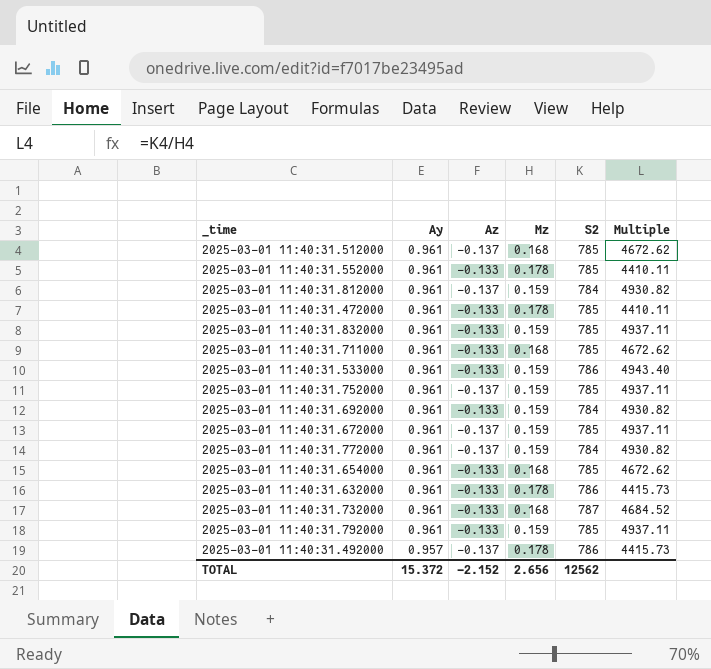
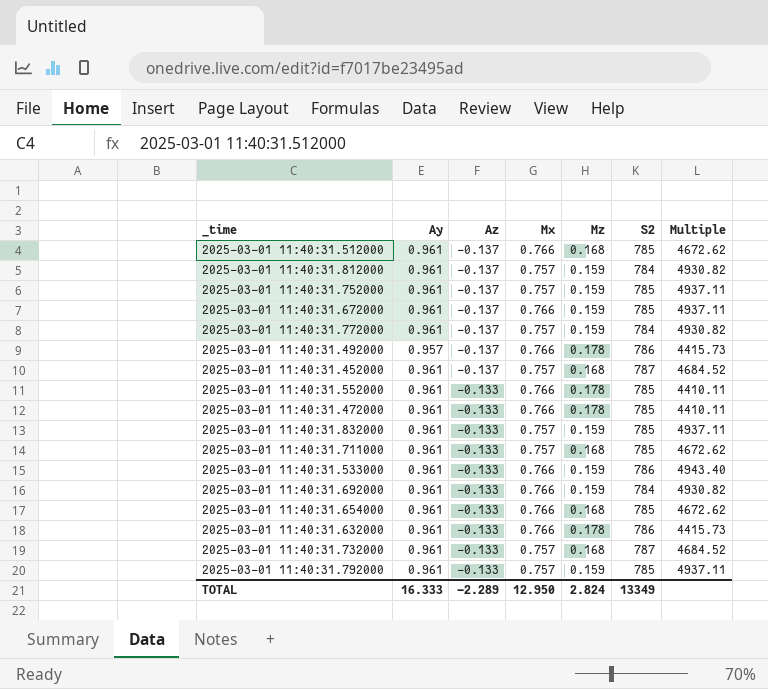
row order: Ay descending -> Az ascending
column Mx | position: none -> 4
row 2025-03-01 11:40:31.452000: none -> 0.961 | -0.137 | 0.757 | 0.168 | 787 | 4684.52
TOTAL | Ay: 15.372 -> 16.333
TOTAL | Az: -2.152 -> -2.289
TOTAL | Mz: 2.656 -> 2.824
TOTAL | S2: 12562 -> 13349

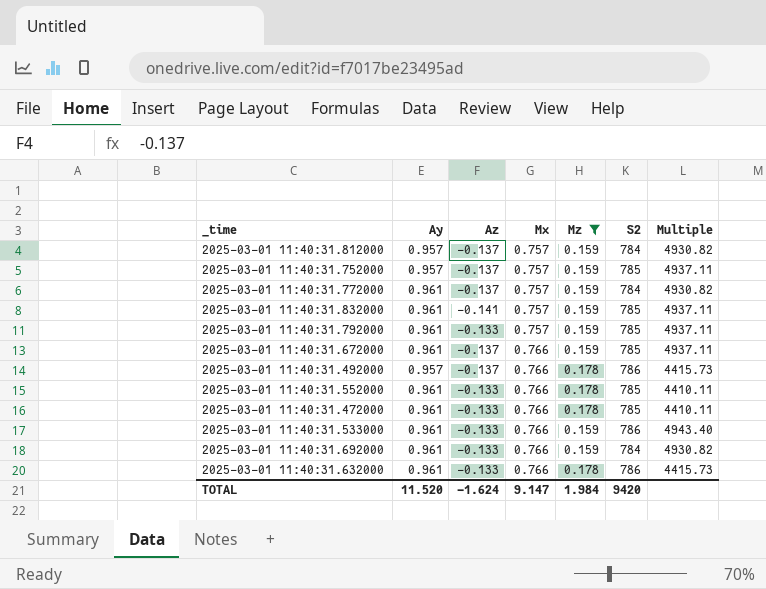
filter: none -> Mz != 0.168
row order: Az ascending -> Mx ascending
2025-03-01 11:40:31.812000 | Ay: 0.961 -> 0.957
2025-03-01 11:40:31.752000 | Ay: 0.961 -> 0.957
2025-03-01 11:40:31.832000 | Az: -0.133 -> -0.141
TOTAL | Ay: 16.333 -> 11.520
TOTAL | Az: -2.289 -> -1.624
TOTAL | Mx: 12.950 -> 9.147
TOTAL | Mz: 2.824 -> 1.984
TOTAL | S2: 13349 -> 9420

